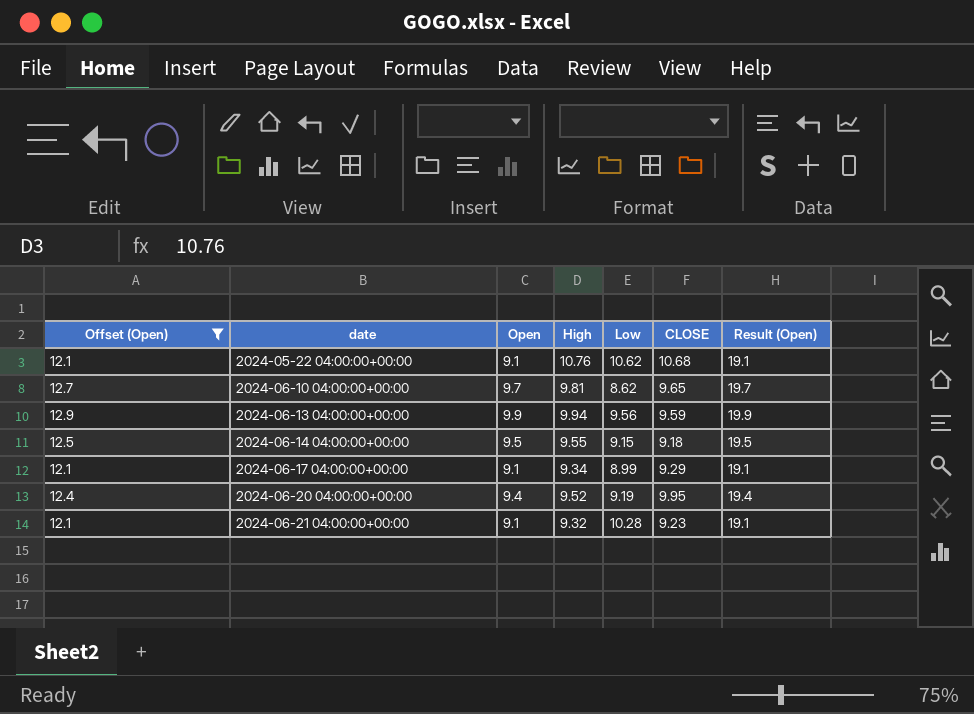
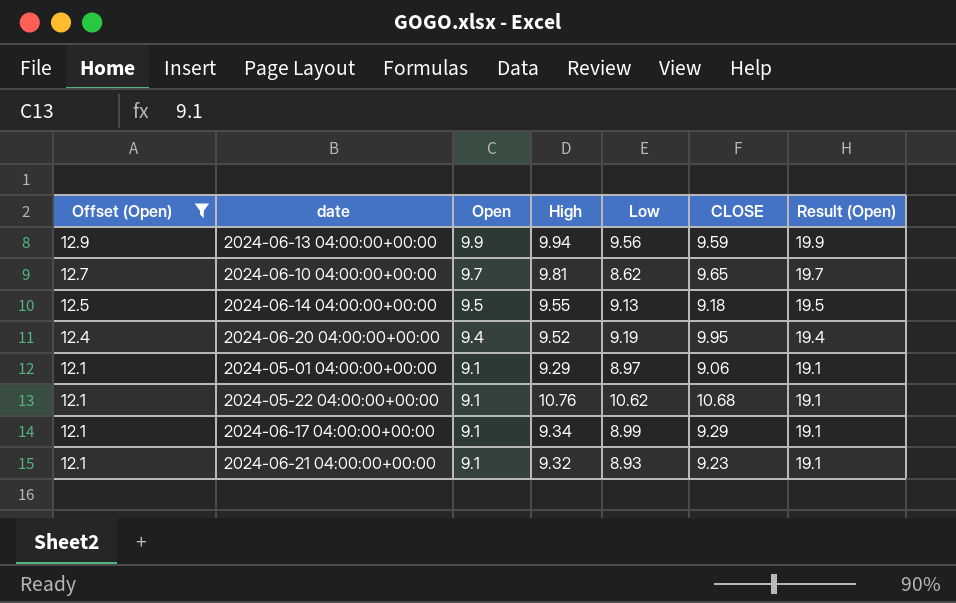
row order: date ascending -> Offset (Open) descending
2024-06-14 04:00:00+00:00 | Low: 9.15 -> 9.13
row 2024-05-01 04:00:00+00:00: none -> 12.1 | 9.1 | 9.29 | 8.97 | 9.06 | 19.1
2024-06-21 04:00:00+00:00 | Low: 10.28 -> 8.93

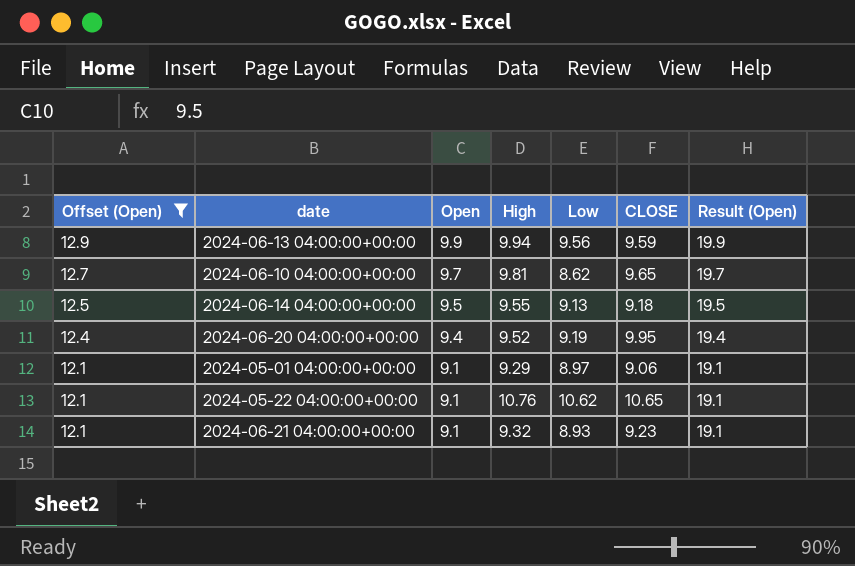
row 2024-06-17 04:00:00+00:00: 12.1 | 9.1 | 9.34 | 8.99 | 9.29 | 19.1 -> none
2024-05-22 04:00:00+00:00 | CLOSE: 10.68 -> 10.65

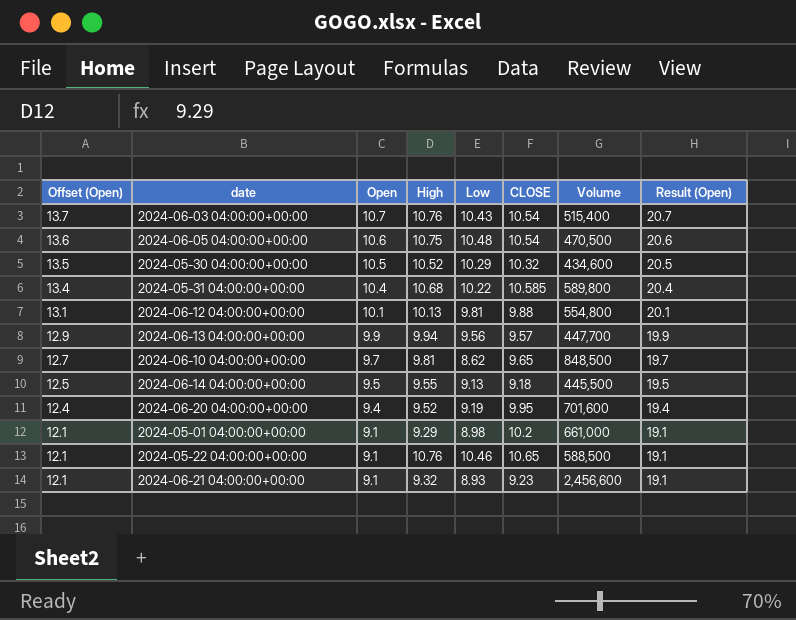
filter: Offset (Open) <= 12.9 -> none
column Volume | position: none -> 7
2024-06-13 04:00:00+00:00 | CLOSE: 9.59 -> 9.57
2024-05-01 04:00:00+00:00 | Low: 8.97 -> 8.98
2024-05-01 04:00:00+00:00 | CLOSE: 9.06 -> 10.2
2024-05-22 04:00:00+00:00 | Low: 10.62 -> 10.46

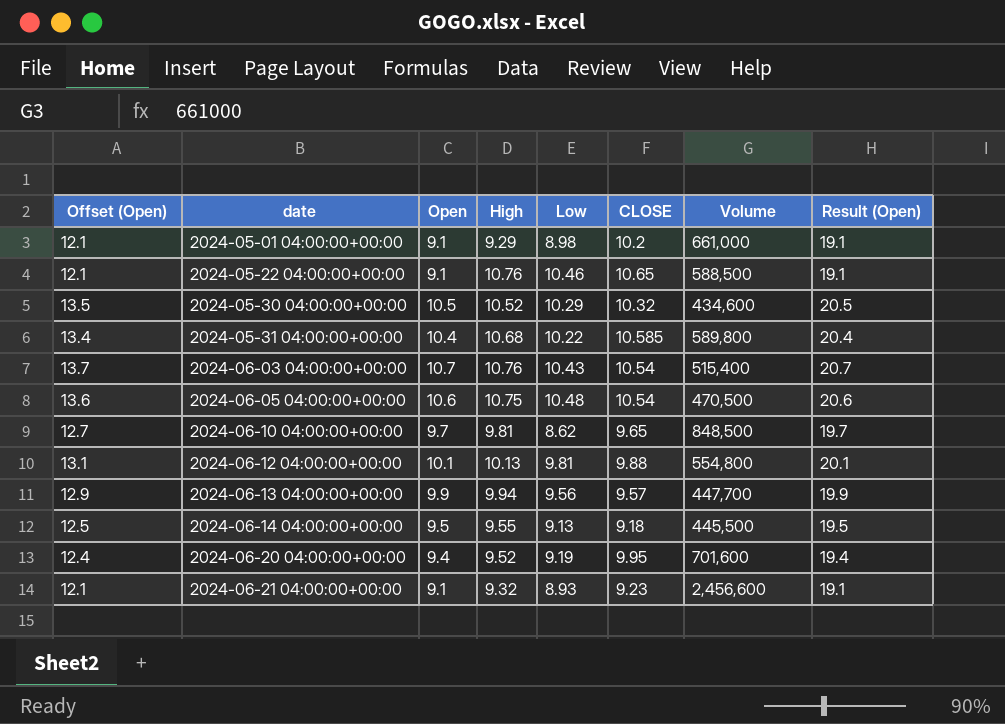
row order: Offset (Open) descending -> date ascending

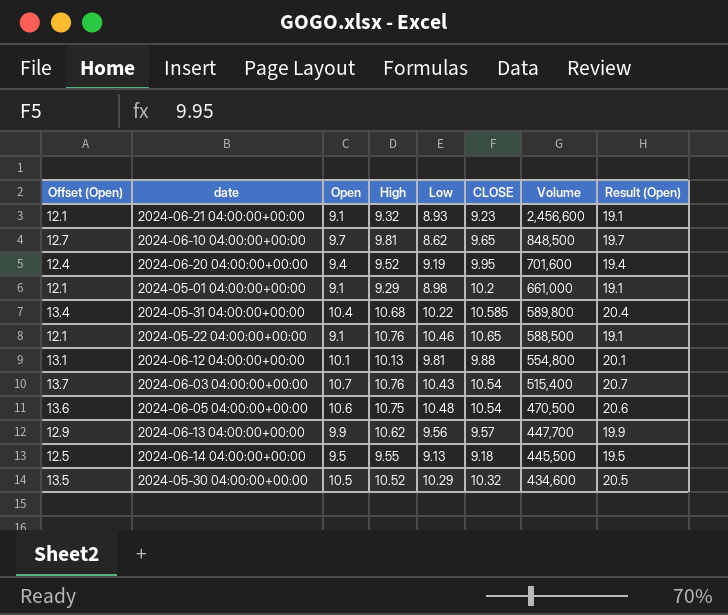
row order: date ascending -> Volume descending
2024-06-13 04:00:00+00:00 | High: 9.94 -> 10.62

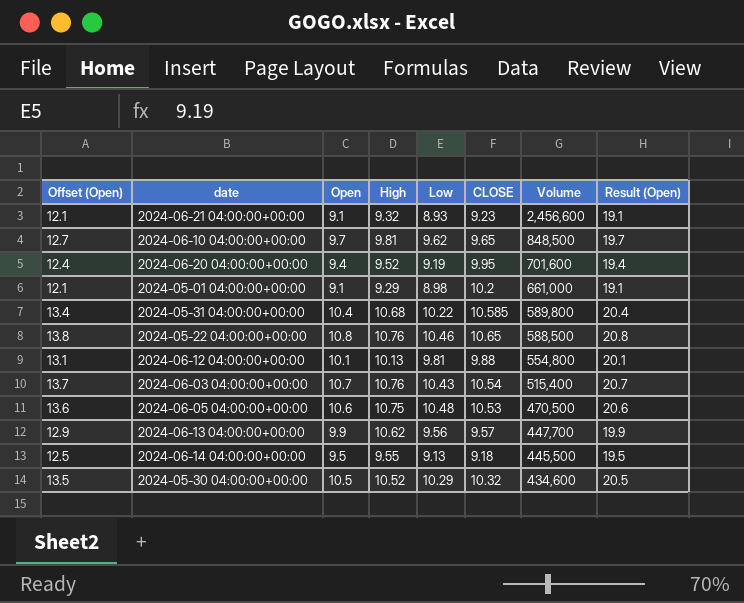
2024-06-10 04:00:00+00:00 | Low: 8.62 -> 9.62
2024-05-22 04:00:00+00:00 | Offset (Open): 12.1 -> 13.8
2024-05-22 04:00:00+00:00 | Open: 9.1 -> 10.8
2024-05-22 04:00:00+00:00 | Result (Open): 19.1 -> 20.8
2024-06-05 04:00:00+00:00 | CLOSE: 10.54 -> 10.53

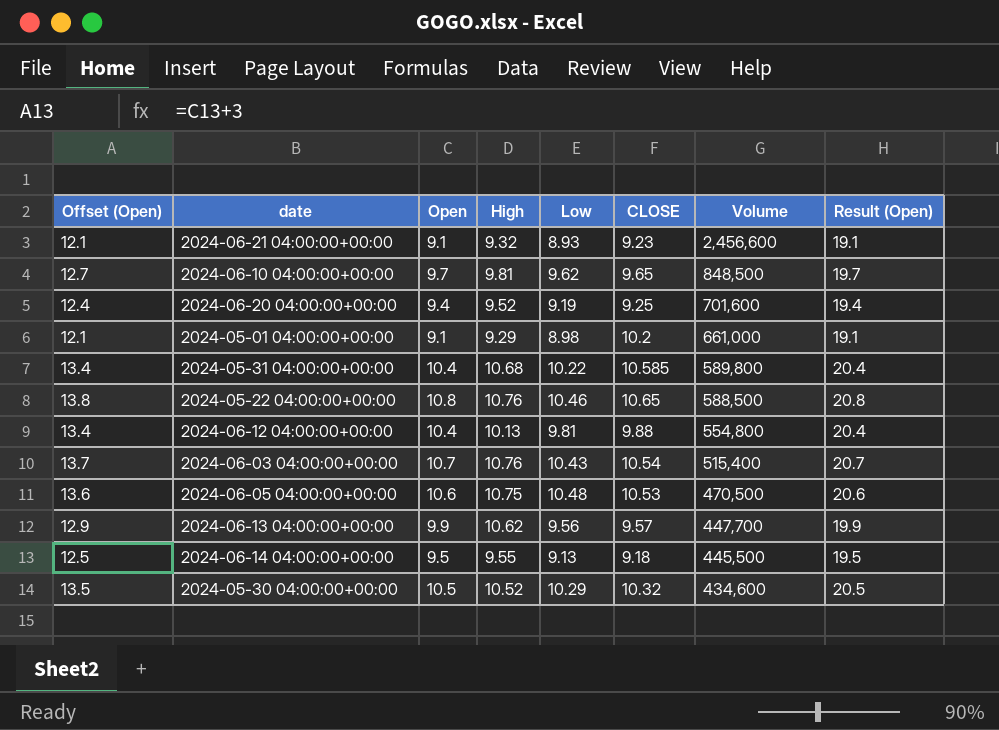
2024-06-20 04:00:00+00:00 | CLOSE: 9.95 -> 9.25
2024-06-12 04:00:00+00:00 | Offset (Open): 13.1 -> 13.4
2024-06-12 04:00:00+00:00 | Open: 10.1 -> 10.4
2024-06-12 04:00:00+00:00 | Result (Open): 20.1 -> 20.4

